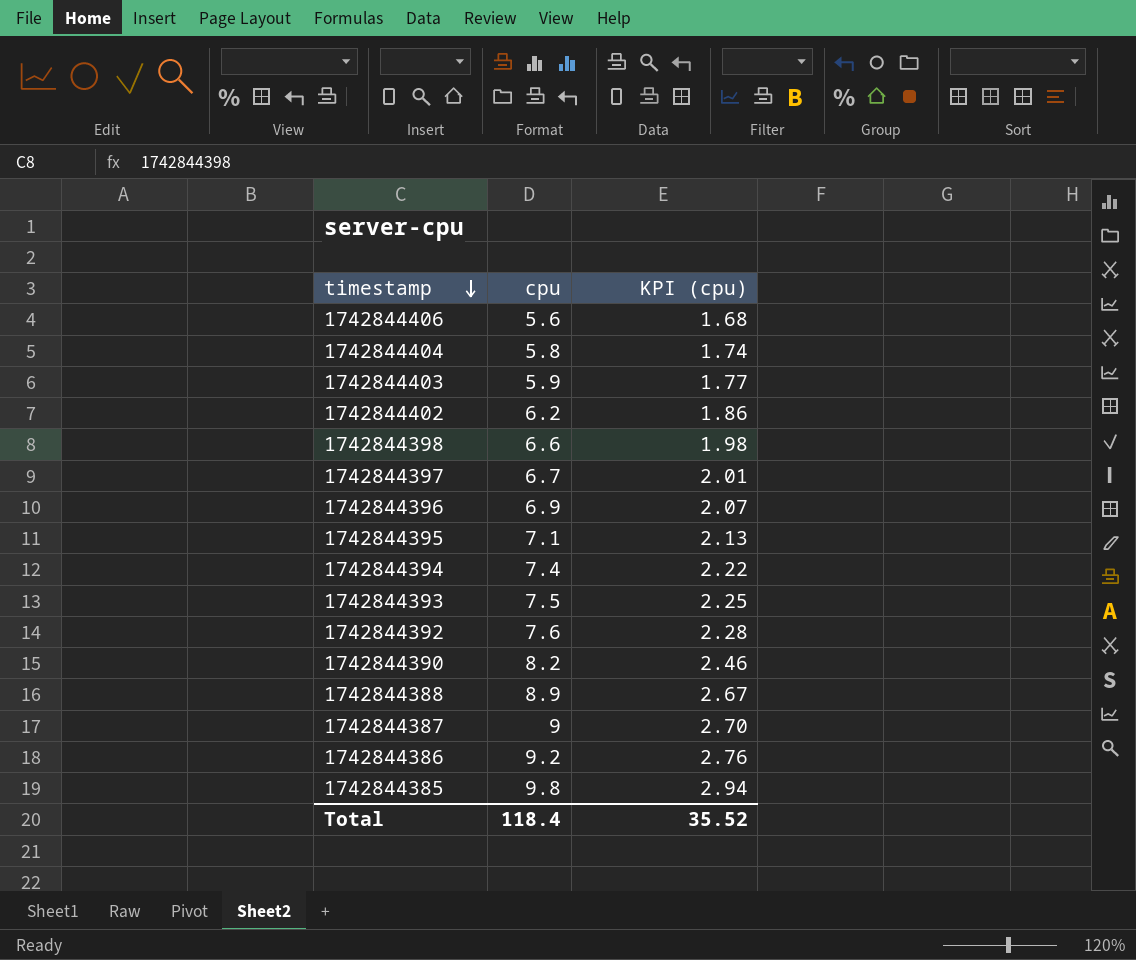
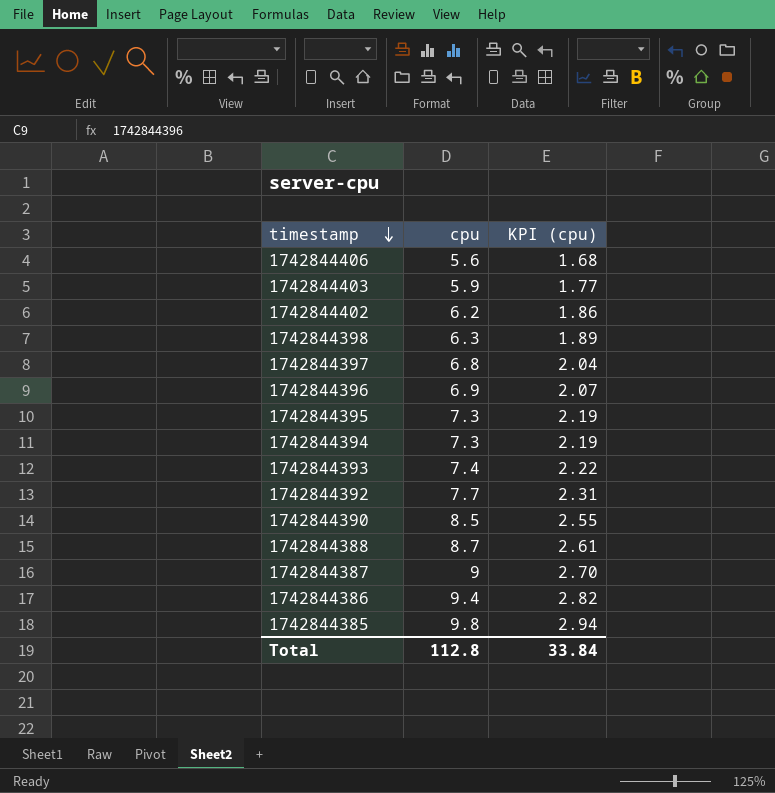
row 1742844404: 5.8 | 1.74 -> none
1742844398 | cpu: 6.6 -> 6.3
1742844398 | KPI (cpu): 1.98 -> 1.89
1742844397 | cpu: 6.7 -> 6.8
1742844397 | KPI (cpu): 2.01 -> 2.04
1742844395 | cpu: 7.1 -> 7.3
1742844395 | KPI (cpu): 2.13 -> 2.19
1742844394 | cpu: 7.4 -> 7.3
1742844394 | KPI (cpu): 2.22 -> 2.19
1742844393 | cpu: 7.5 -> 7.4
1742844393 | KPI (cpu): 2.25 -> 2.22
1742844392 | cpu: 7.6 -> 7.7
1742844392 | KPI (cpu): 2.28 -> 2.31
1742844390 | cpu: 8.2 -> 8.5
1742844390 | KPI (cpu): 2.46 -> 2.55
1742844388 | cpu: 8.9 -> 8.7
1742844388 | KPI (cpu): 2.67 -> 2.61
1742844386 | cpu: 9.2 -> 9.4
1742844386 | KPI (cpu): 2.76 -> 2.82
Total | cpu: 118.4 -> 112.8
Total | KPI (cpu): 35.52 -> 33.84

